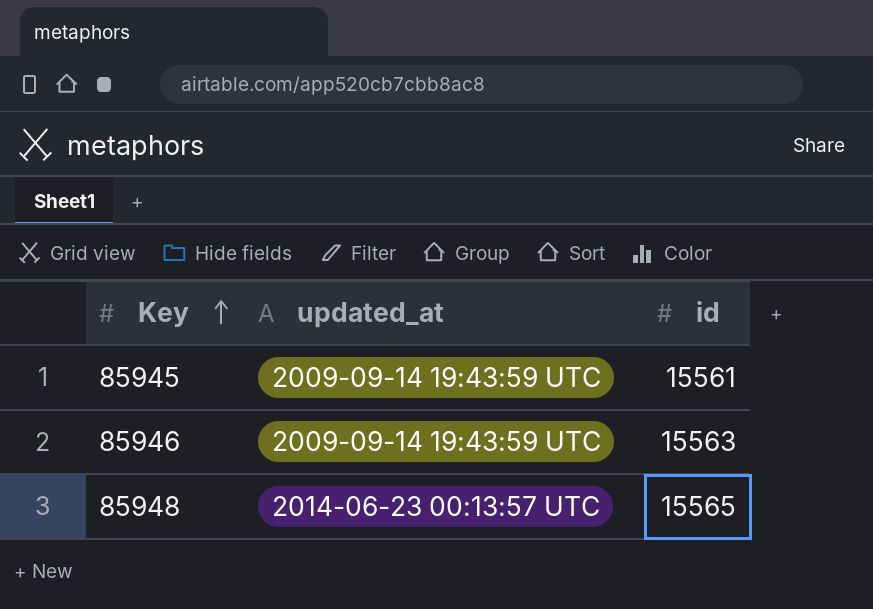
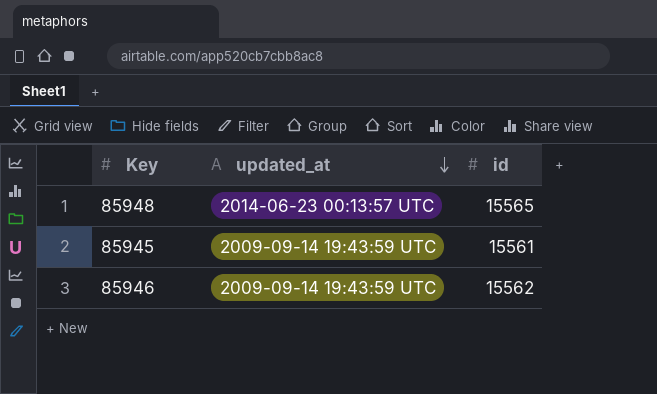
row order: Key ascending -> updated_at descending
85946 | id: 15563 -> 15562

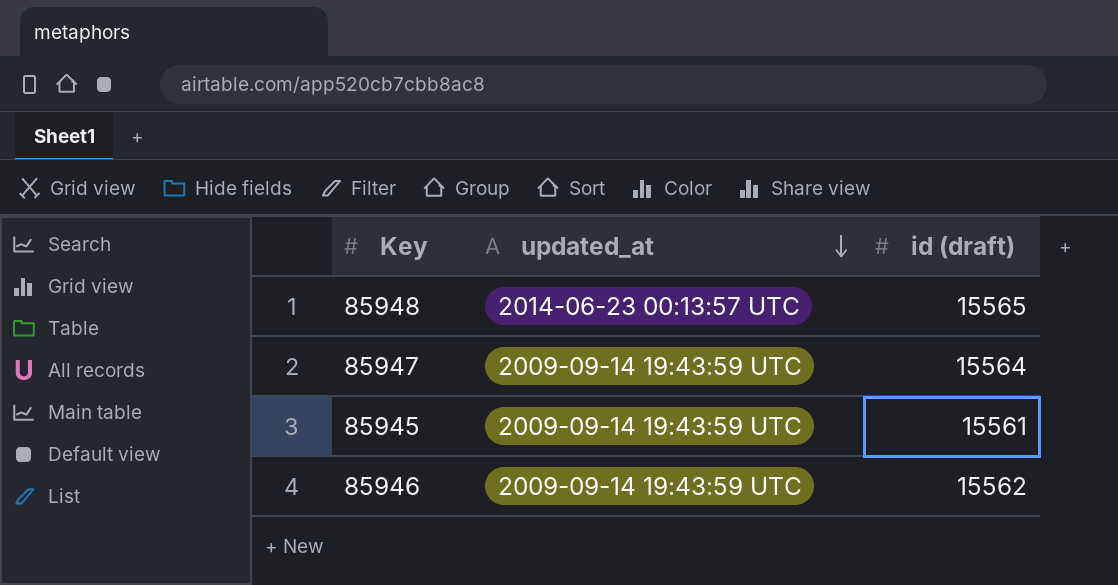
column name: id -> id (draft)
row 85947: none -> 2009-09-14 19:43:59 UTC | 15564

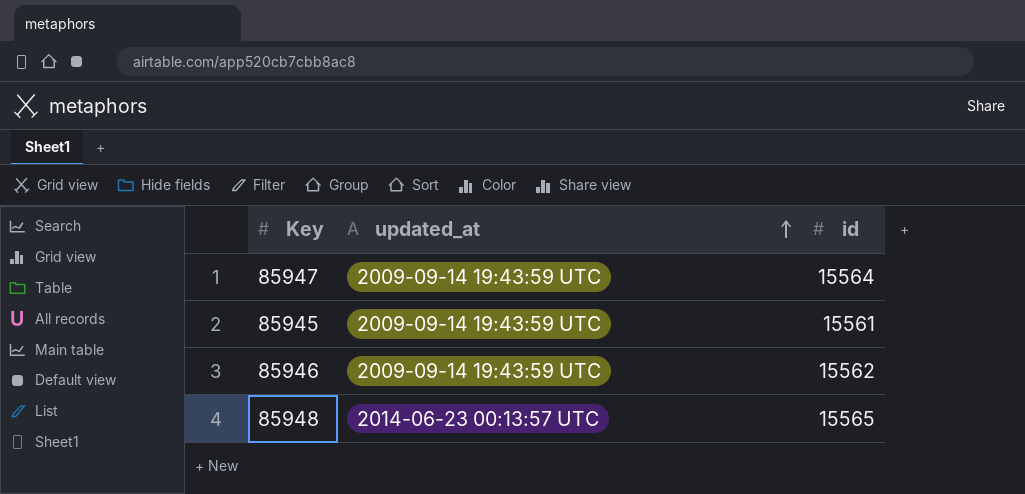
row order: updated_at descending -> updated_at ascending
column name: id (draft) -> id

